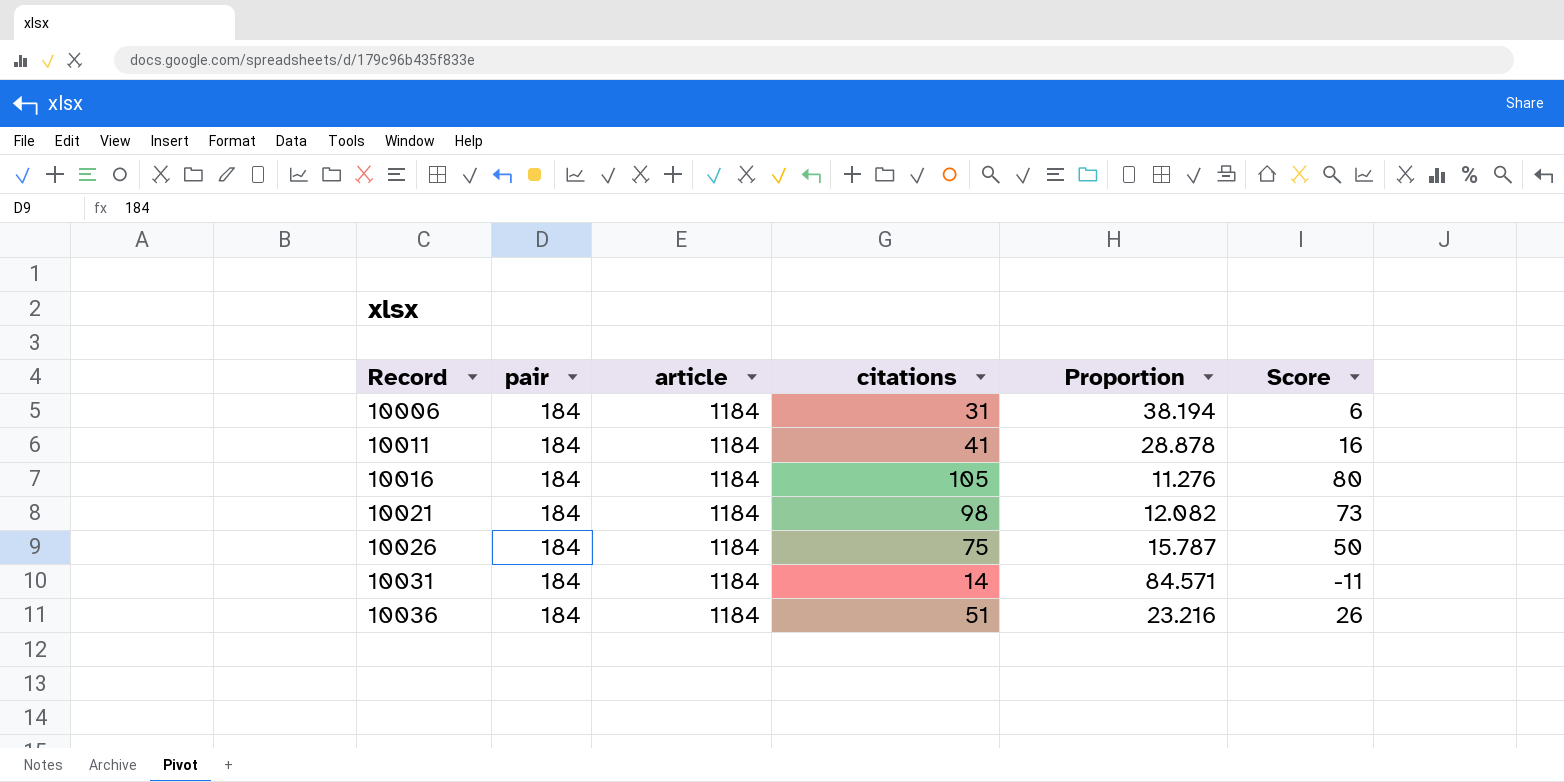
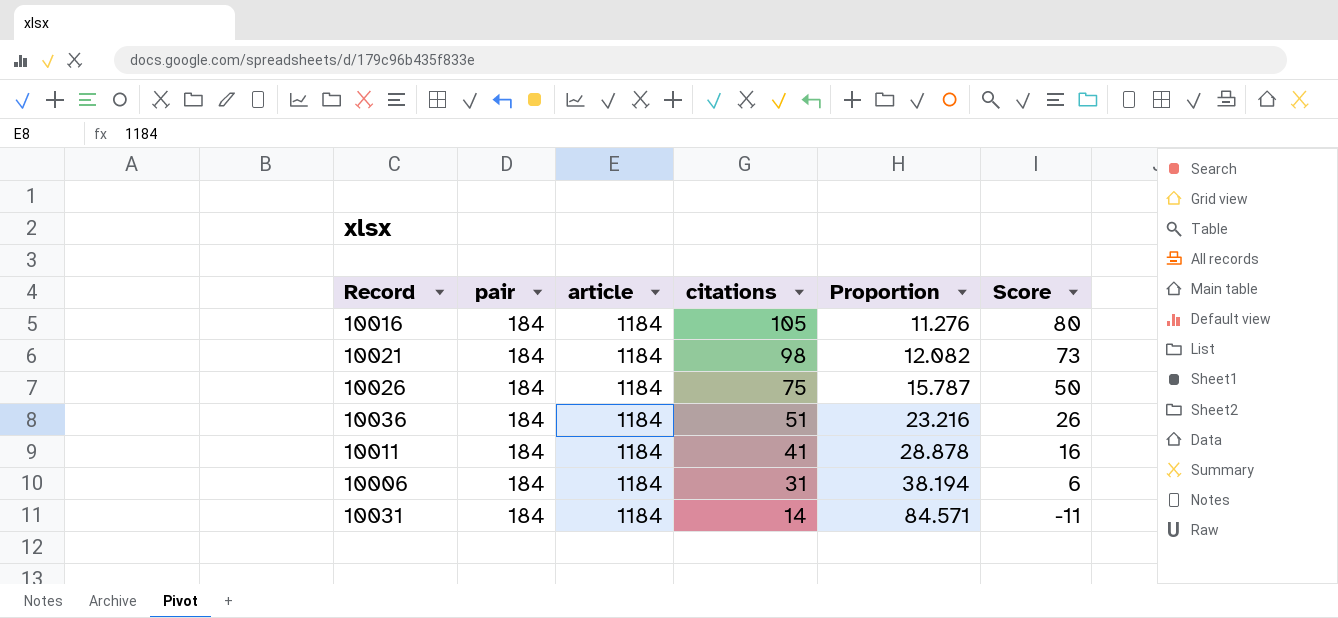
row order: Record ascending -> citations descending

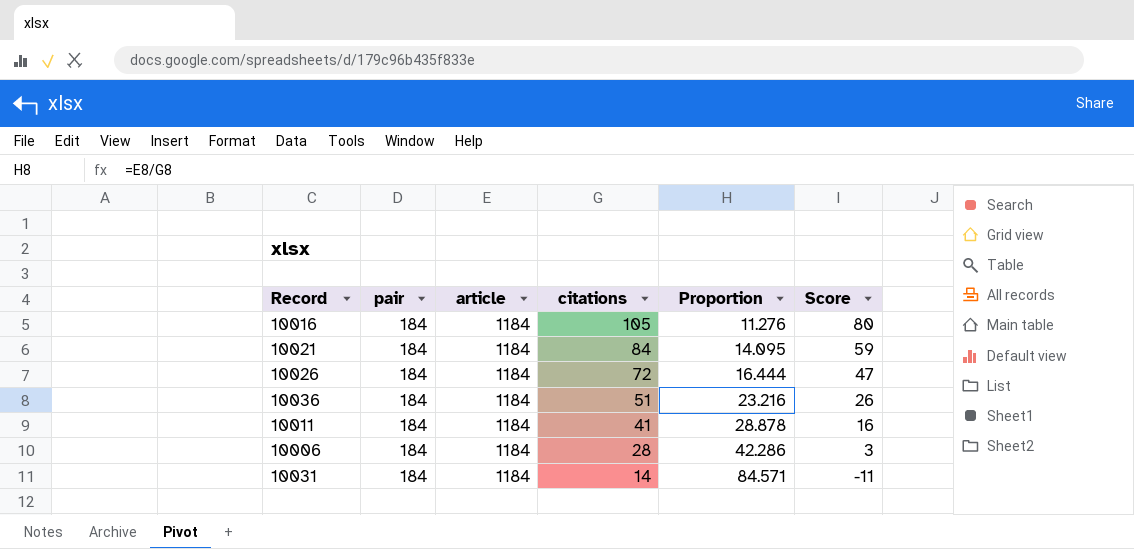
10021 | citations: 98 -> 84
10021 | Proportion: 12.082 -> 14.095
10021 | Score: 73 -> 59
10026 | citations: 75 -> 72
10026 | Proportion: 15.787 -> 16.444
10026 | Score: 50 -> 47
10006 | citations: 31 -> 28
10006 | Proportion: 38.194 -> 42.286
10006 | Score: 6 -> 3

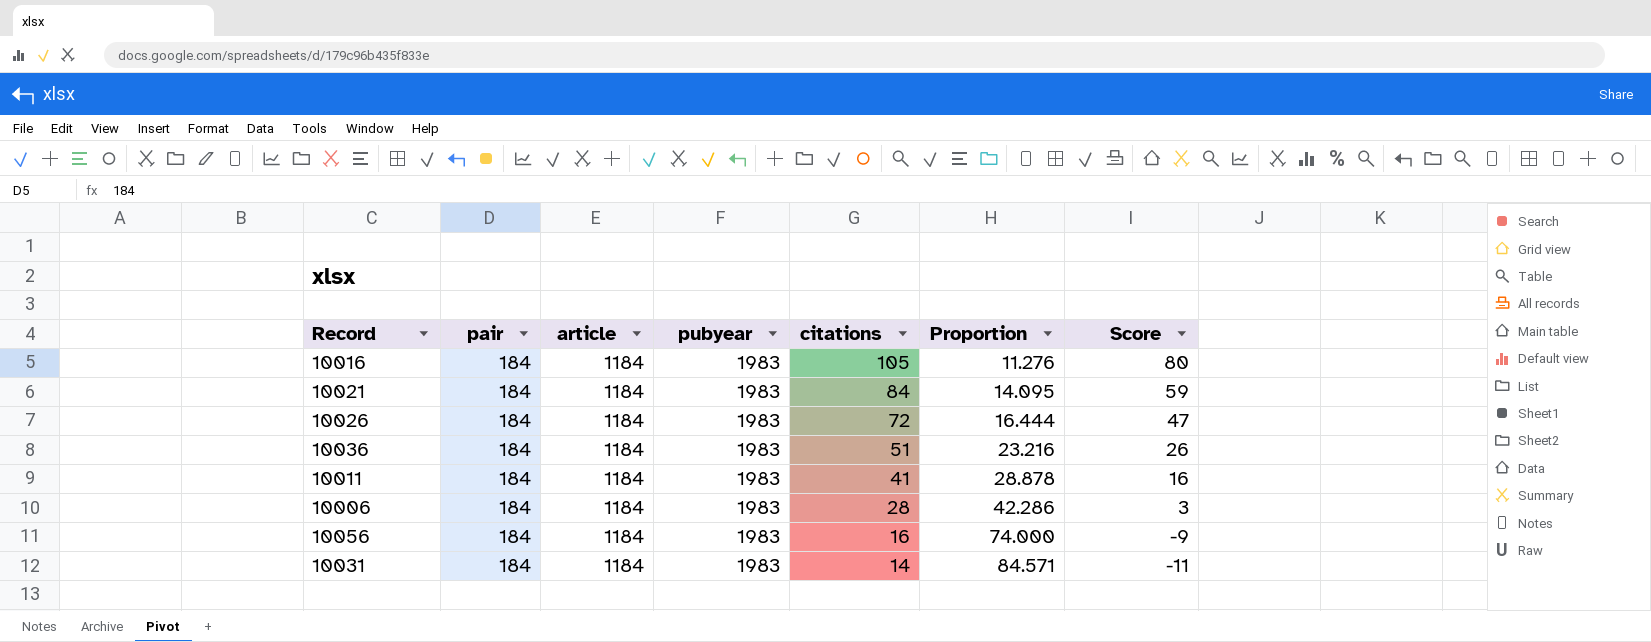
column pubyear | position: none -> 4
row 10056: none -> 184 | 1184 | 1983 | 16 | 74.000 | -9

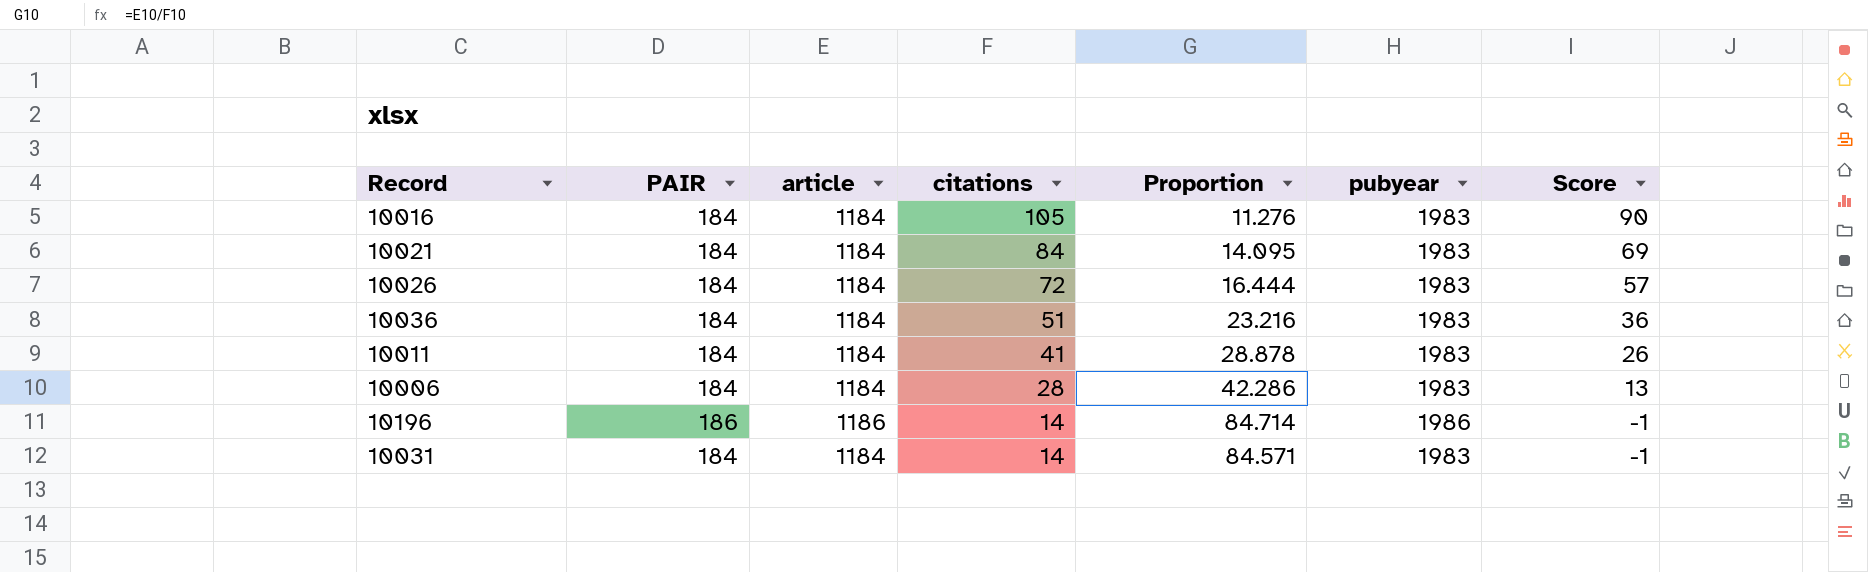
column name: pair -> PAIR
column pubyear | position: 4 -> 6
column Score | formula: [citations] - 25 -> [citations] - 15
row 10056: 184 | 1184 | 1983 | 16 | 74.000 | -9 -> none
row 10196: none -> 186 | 1186 | 14 | 84.714 | 1986 | -1

